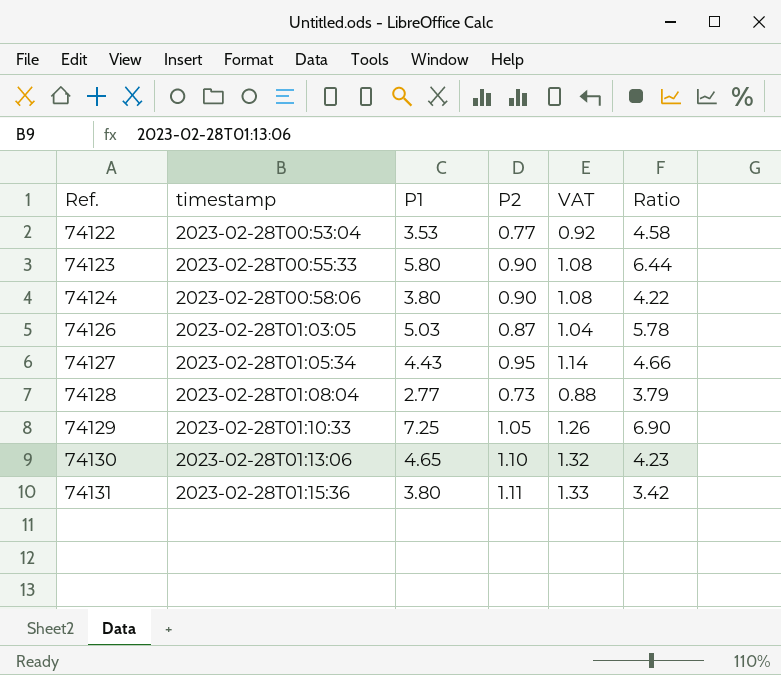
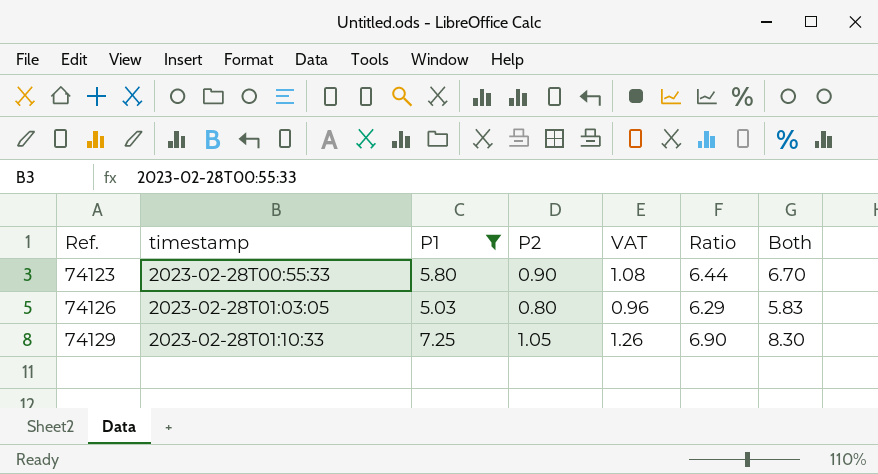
filter: none -> P1 >= 5.03
column Both | formula: none -> [P1] + [P2]
74126 | P2: 0.87 -> 0.80
74126 | VAT: 1.04 -> 0.96
74126 | Ratio: 5.78 -> 6.29

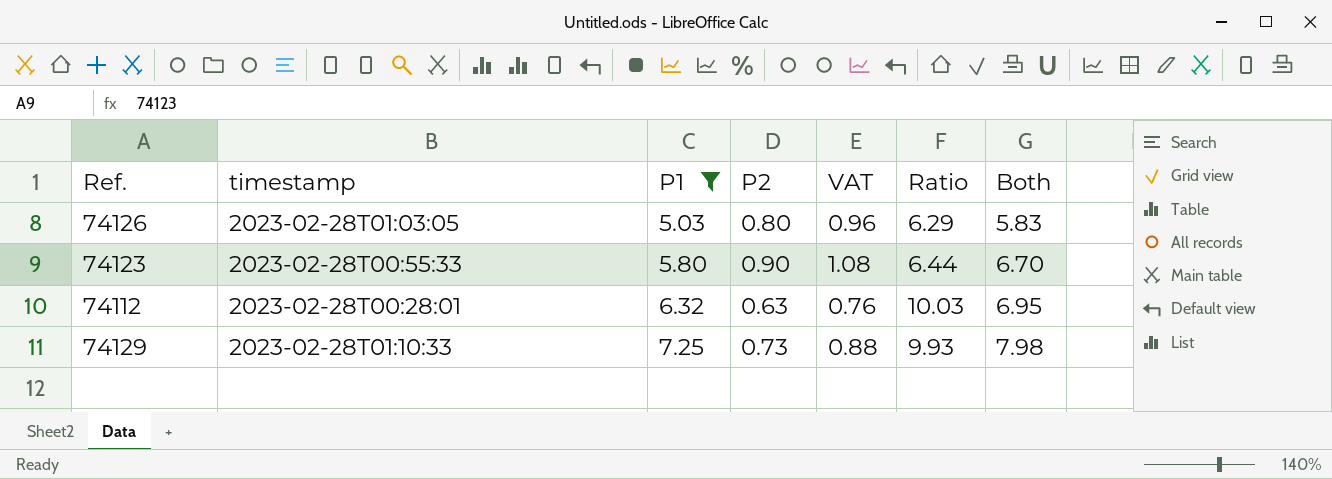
row order: Ref. ascending -> P1 ascending
row 74112: none -> 2023-02-28T00:28:01 | 6.32 | 0.63 | 0.76 | 10.03 | 6.95
74129 | P2: 1.05 -> 0.73
74129 | VAT: 1.26 -> 0.88
74129 | Ratio: 6.90 -> 9.93
74129 | Both: 8.30 -> 7.98

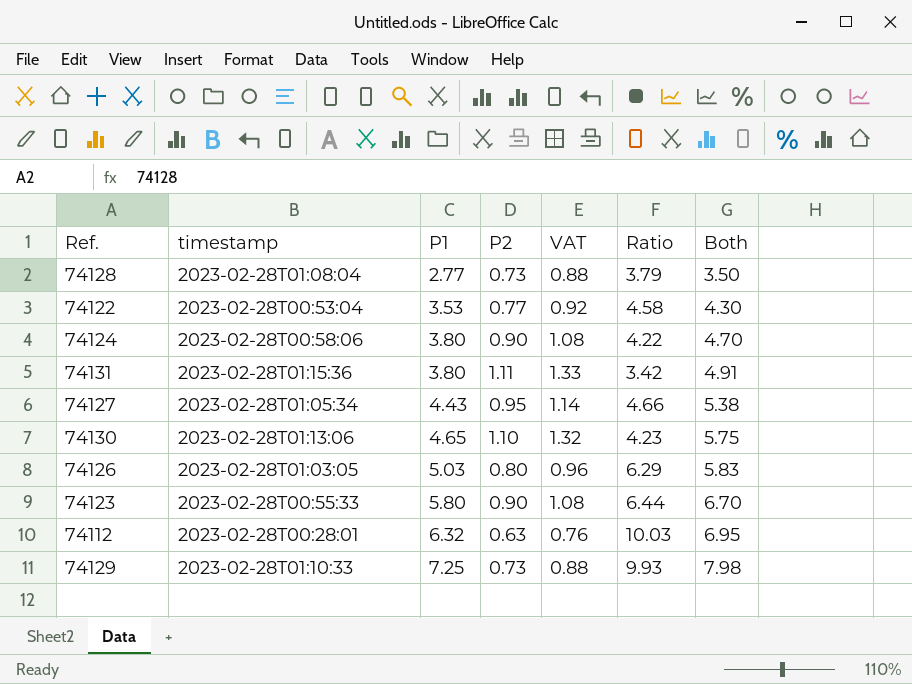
filter: P1 >= 5.03 -> none

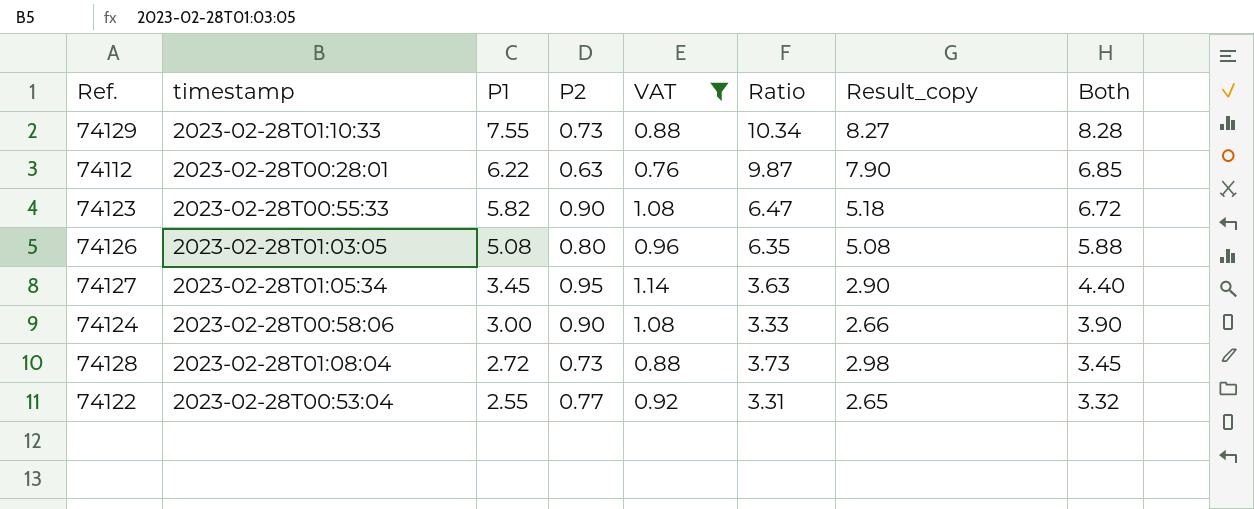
filter: none -> VAT <= 1.14
row order: P1 ascending -> P1 descending
column Result_copy | formula: none -> [Ratio] * 0.8
74129 | P1: 7.25 -> 7.55
74129 | Ratio: 9.93 -> 10.34
74129 | Both: 7.98 -> 8.28
74112 | P1: 6.32 -> 6.22
74112 | Ratio: 10.03 -> 9.87
74112 | Both: 6.95 -> 6.85
74123 | P1: 5.80 -> 5.82
74123 | Ratio: 6.44 -> 6.47
74123 | Both: 6.70 -> 6.72
74126 | P1: 5.03 -> 5.08
74126 | Ratio: 6.29 -> 6.35
74126 | Both: 5.83 -> 5.88
74127 | P1: 4.43 -> 3.45
74127 | Ratio: 4.66 -> 3.63
74127 | Both: 5.38 -> 4.40
74124 | P1: 3.80 -> 3.00
74124 | Ratio: 4.22 -> 3.33
74124 | Both: 4.70 -> 3.90
74128 | P1: 2.77 -> 2.72
74128 | Ratio: 3.79 -> 3.73
74128 | Both: 3.50 -> 3.45
74122 | P1: 3.53 -> 2.55
74122 | Ratio: 4.58 -> 3.31
74122 | Both: 4.30 -> 3.32

